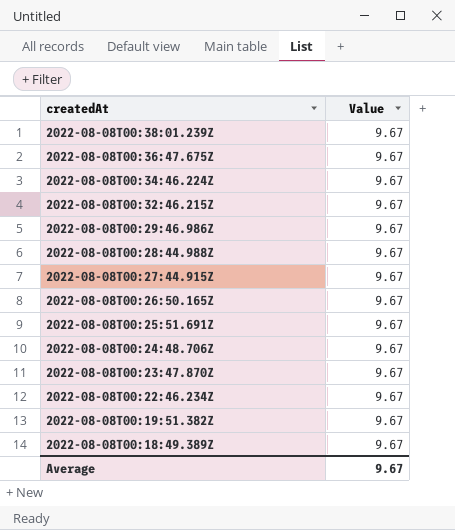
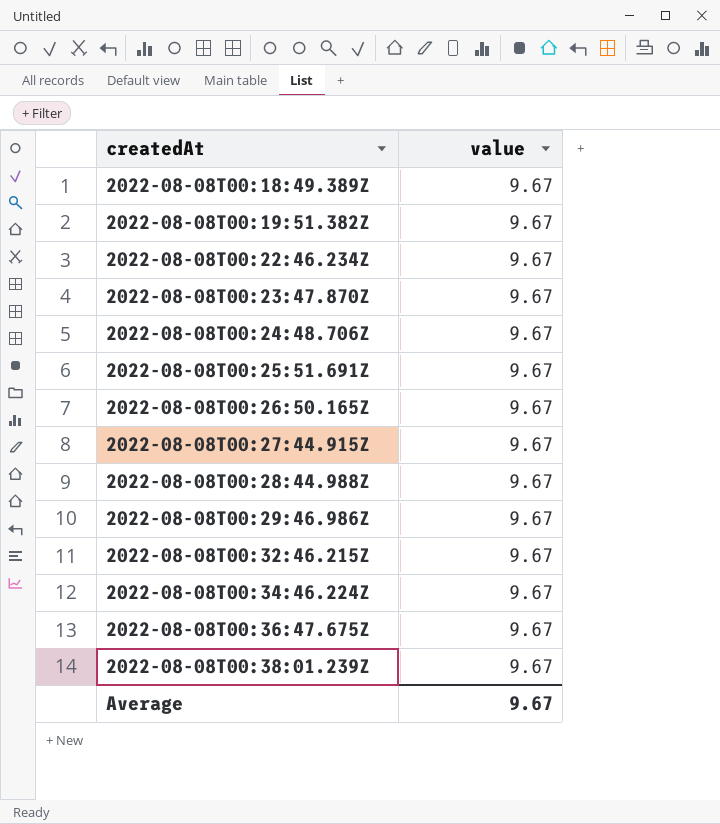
row order: createdAt descending -> createdAt ascending
column name: Value -> value

